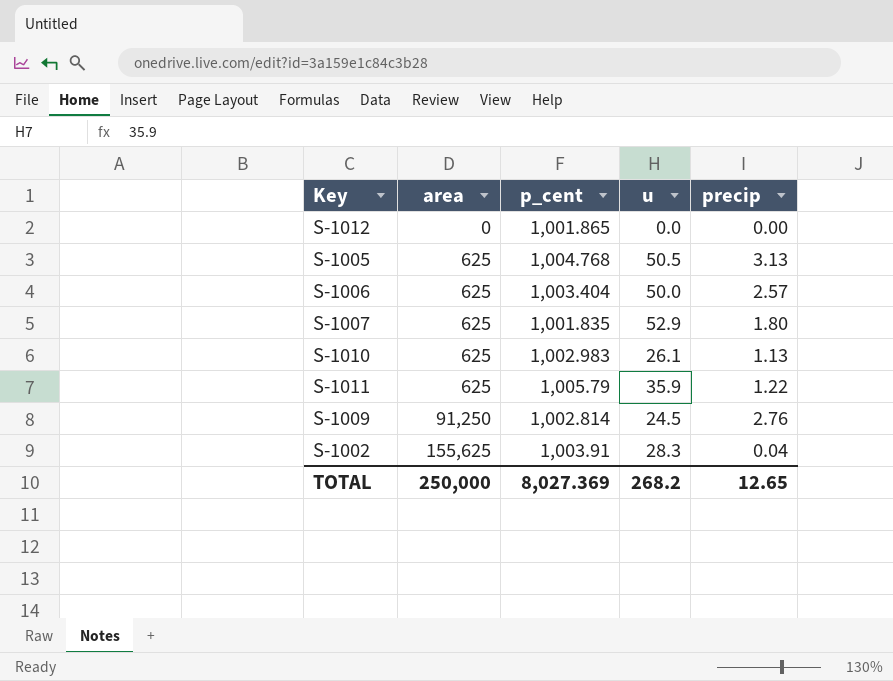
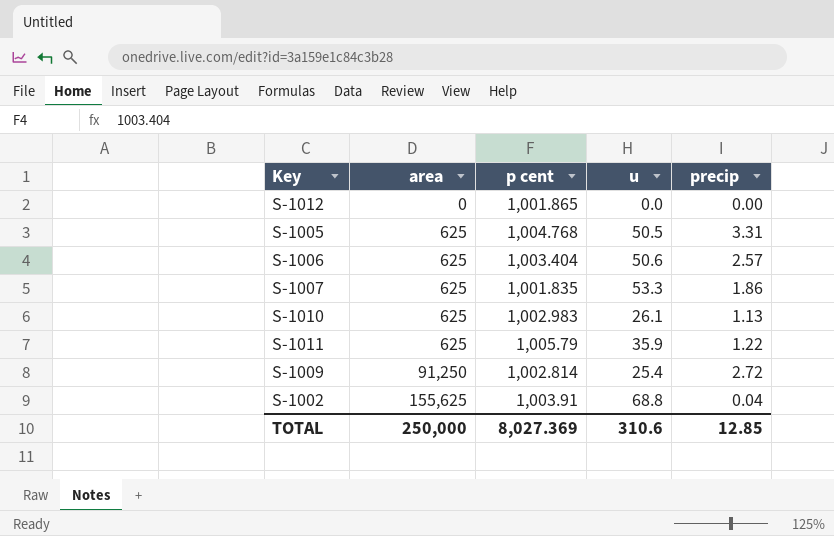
column name: p_cent -> p cent
S-1005 | precip: 3.13 -> 3.31
S-1006 | u: 50.0 -> 50.6
S-1007 | u: 52.9 -> 53.3
S-1007 | precip: 1.80 -> 1.86
S-1009 | u: 24.5 -> 25.4
S-1009 | precip: 2.76 -> 2.72
S-1002 | u: 28.3 -> 68.8
TOTAL | u: 268.2 -> 310.6
TOTAL | precip: 12.65 -> 12.85

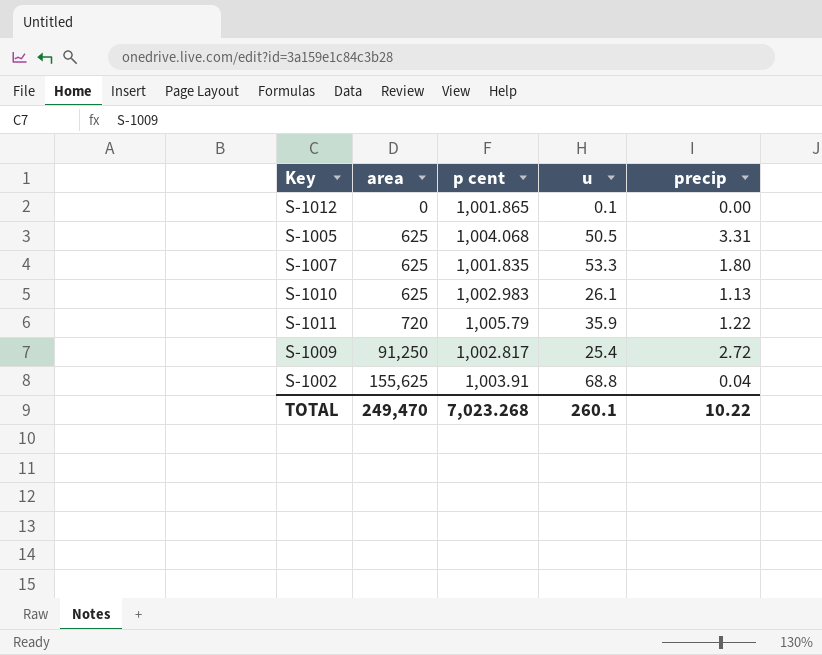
row S-1006: 625 | 1,003.404 | 50.6 | 2.57 -> none
S-1012 | u: 0.0 -> 0.1
S-1005 | p cent: 1,004.768 -> 1,004.068
S-1007 | precip: 1.86 -> 1.80
S-1011 | area: 625 -> 720
S-1009 | p cent: 1,002.814 -> 1,002.817
TOTAL | area: 250,000 -> 249,470
TOTAL | p cent: 8,027.369 -> 7,023.268
TOTAL | u: 310.6 -> 260.1
TOTAL | precip: 12.85 -> 10.22

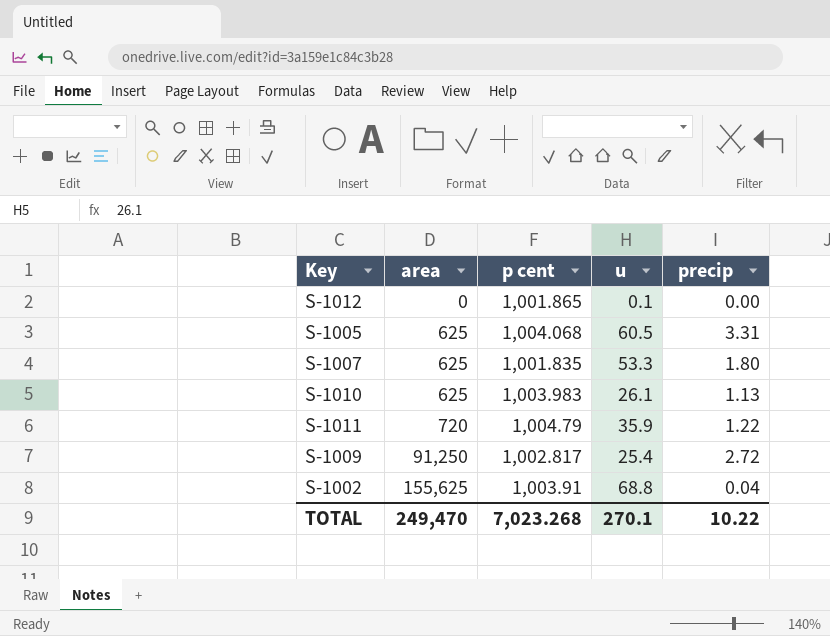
S-1005 | u: 50.5 -> 60.5
S-1010 | p cent: 1,002.983 -> 1,003.983
S-1011 | p cent: 1,005.79 -> 1,004.79
TOTAL | u: 260.1 -> 270.1

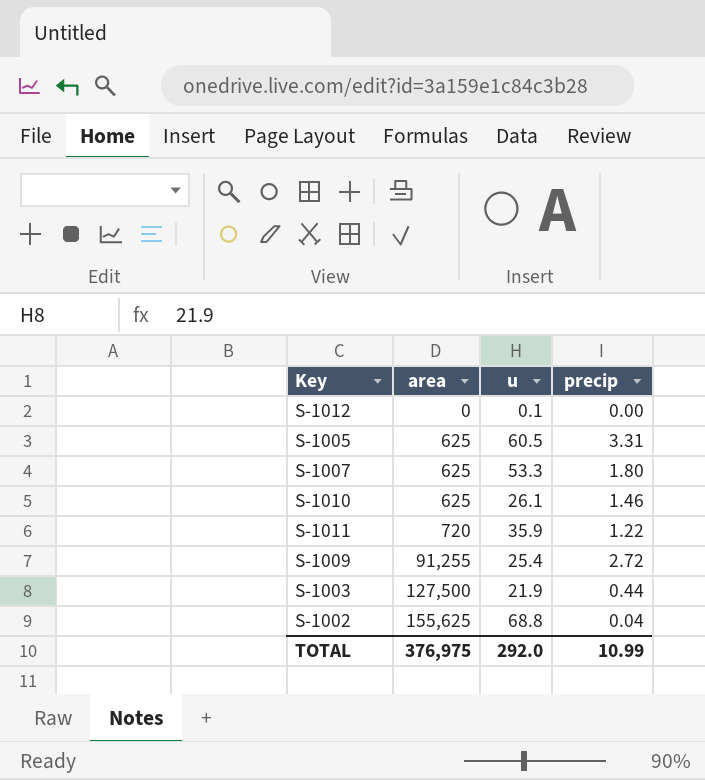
column p cent | position: 3 -> none
S-1010 | precip: 1.13 -> 1.46
S-1009 | area: 91,250 -> 91,255
row S-1003: none -> 127,500 | 21.9 | 0.44
TOTAL | area: 249,470 -> 376,975
TOTAL | u: 270.1 -> 292.0
TOTAL | precip: 10.22 -> 10.99

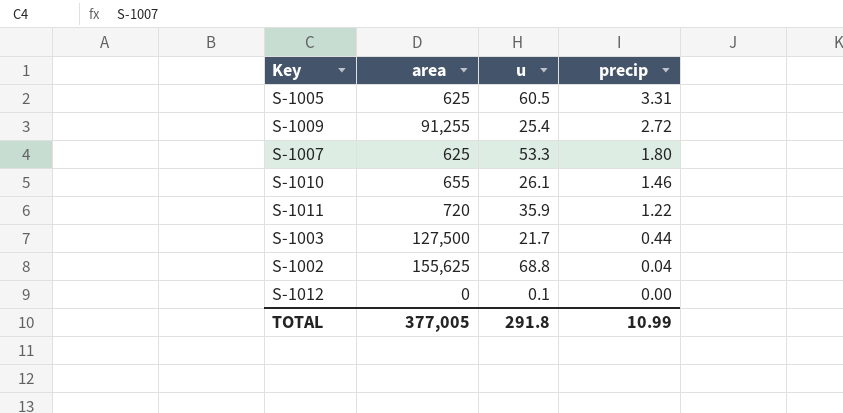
row order: area ascending -> precip descending
S-1010 | area: 625 -> 655
S-1003 | u: 21.9 -> 21.7
TOTAL | area: 376,975 -> 377,005
TOTAL | u: 292.0 -> 291.8

